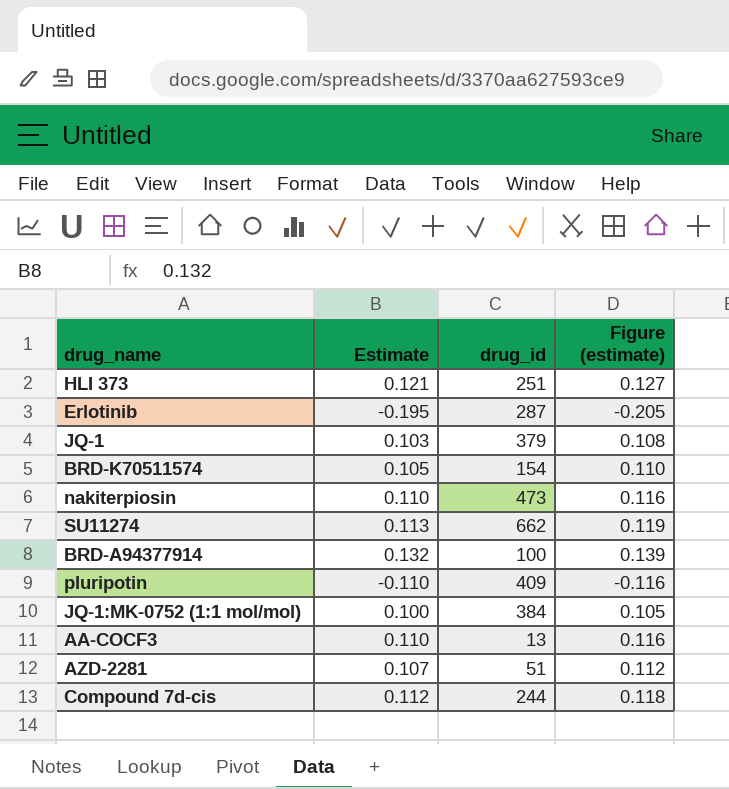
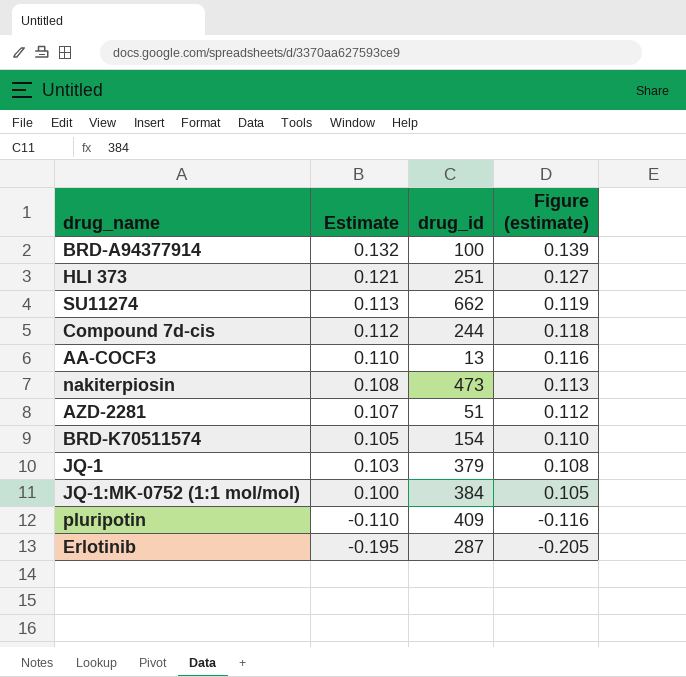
row order: none -> Estimate descending
nakiterpiosin | Estimate: 0.110 -> 0.108
nakiterpiosin | Figure (estimate): 0.116 -> 0.113

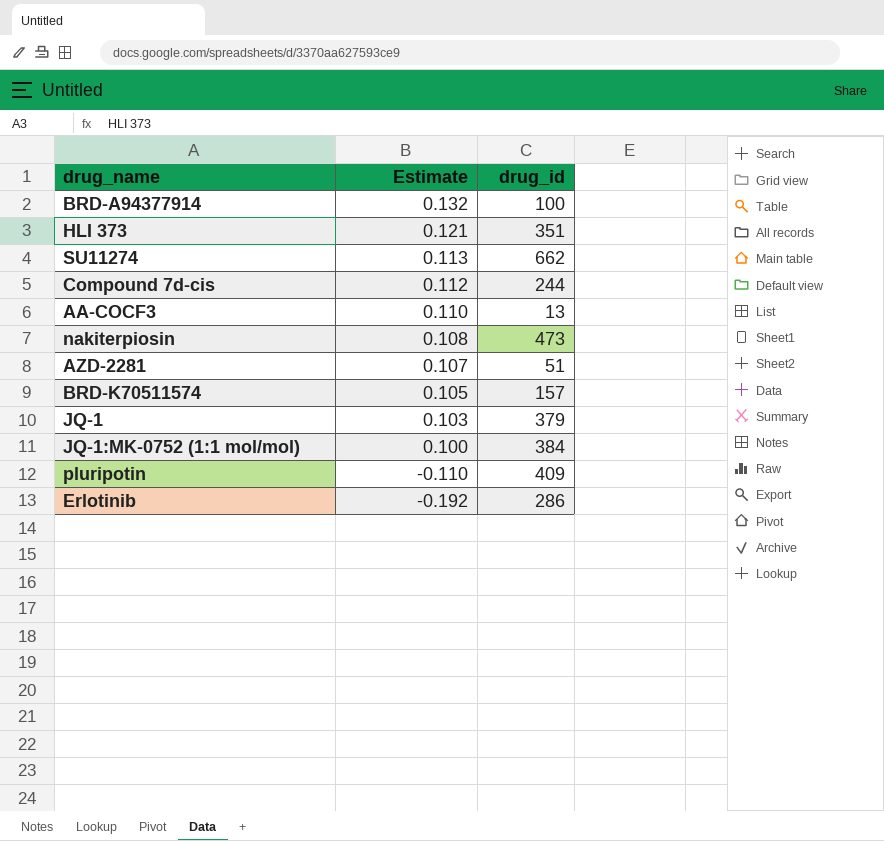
column Figure (estimate) | formula: [Estimate] * 1.05 -> none
HLI 373 | drug_id: 251 -> 351
BRD-K70511574 | drug_id: 154 -> 157
Erlotinib | Estimate: -0.195 -> -0.192
Erlotinib | drug_id: 287 -> 286

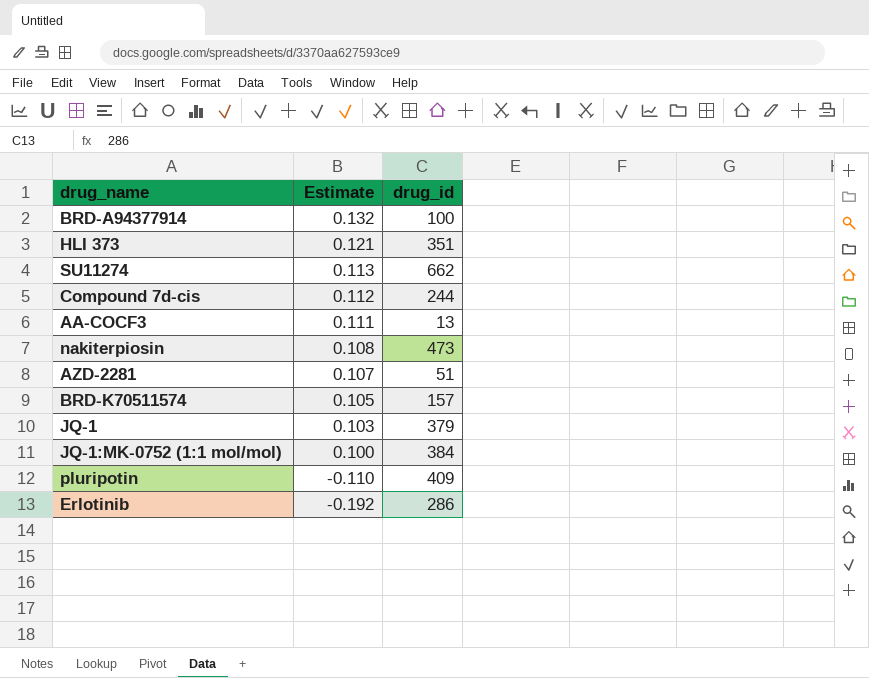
AA-COCF3 | Estimate: 0.110 -> 0.111

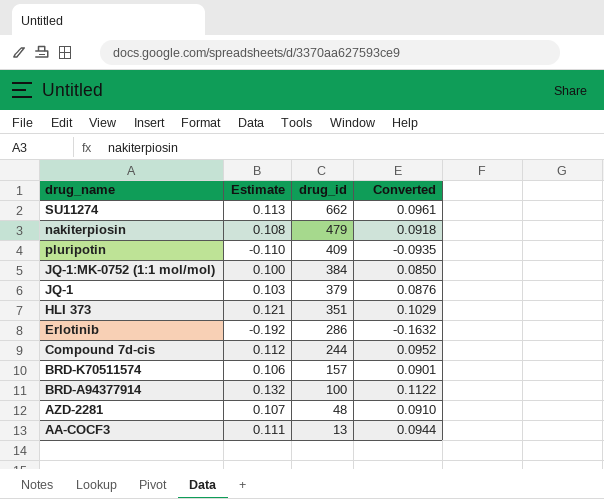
row order: Estimate descending -> drug_id descending
column Converted | formula: none -> [Estimate] * 0.85
nakiterpiosin | drug_id: 473 -> 479
BRD-K70511574 | Estimate: 0.105 -> 0.106
AZD-2281 | drug_id: 51 -> 48

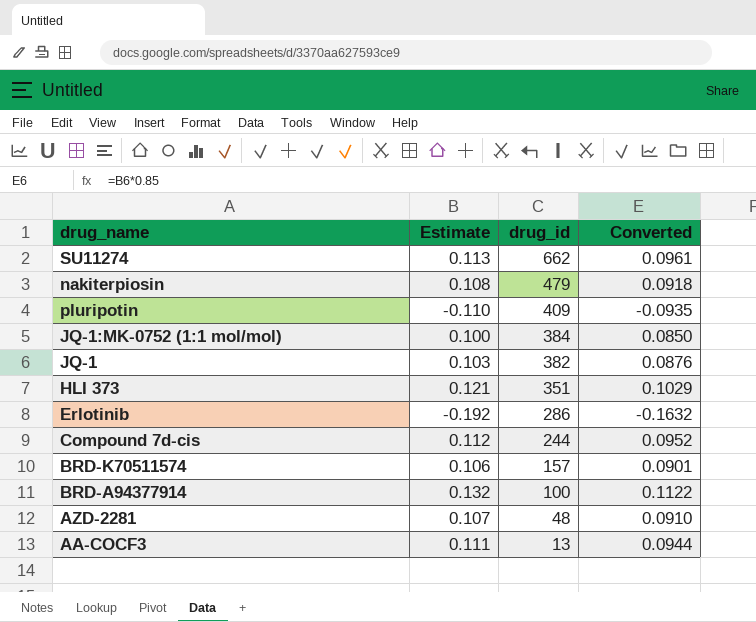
JQ-1 | drug_id: 379 -> 382

